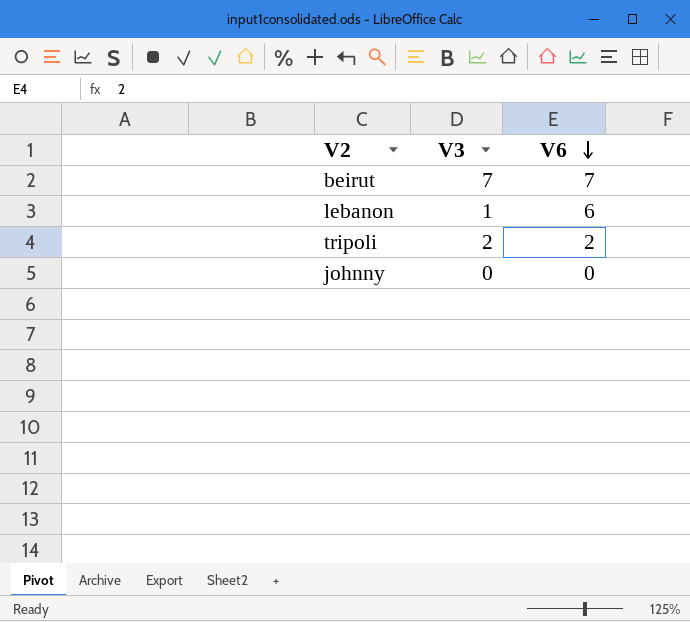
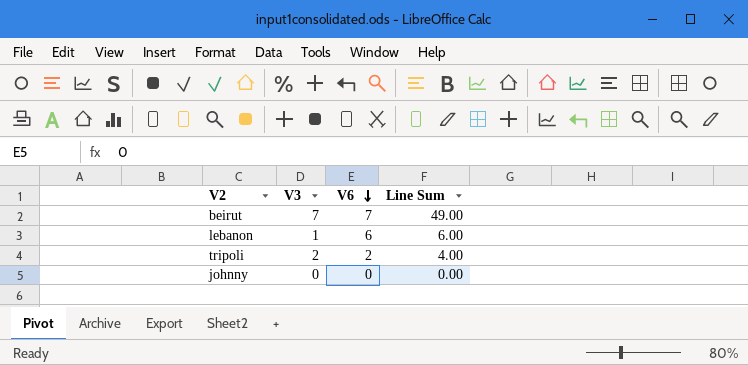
column Line Sum | formula: none -> [V3] * [V6]

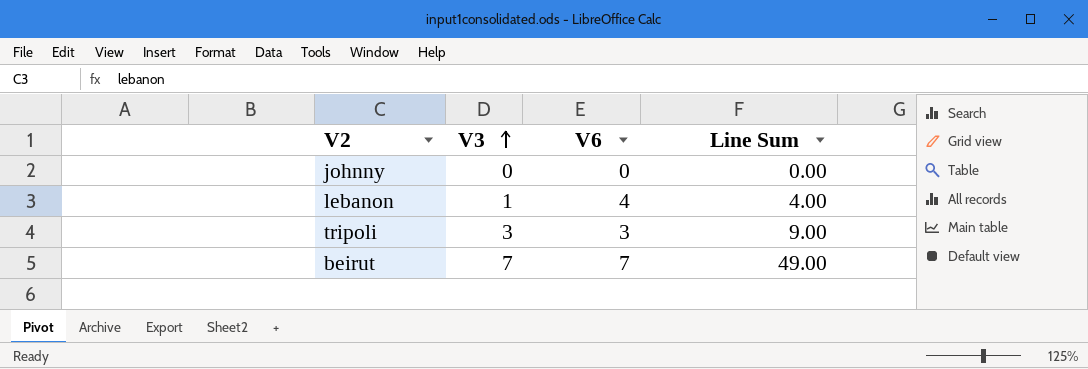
row order: V6 descending -> V3 ascending
lebanon | V6: 6 -> 4
lebanon | Line Sum: 6.00 -> 4.00
tripoli | V3: 2 -> 3
tripoli | V6: 2 -> 3
tripoli | Line Sum: 4.00 -> 9.00

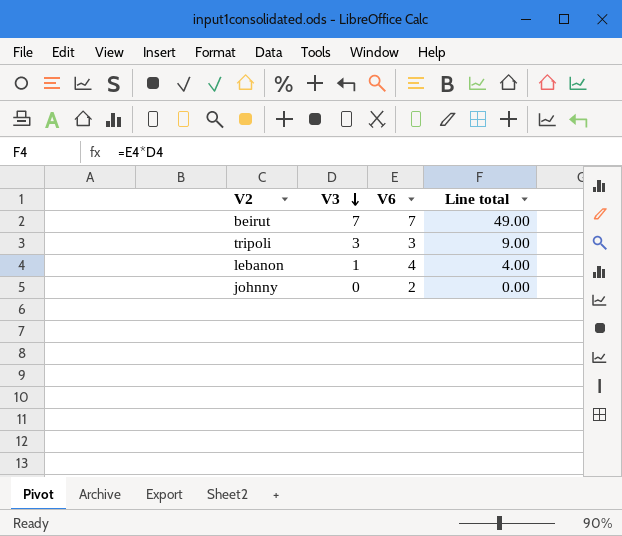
row order: V3 ascending -> V3 descending
column name: Line Sum -> Line total
johnny | V6: 0 -> 2

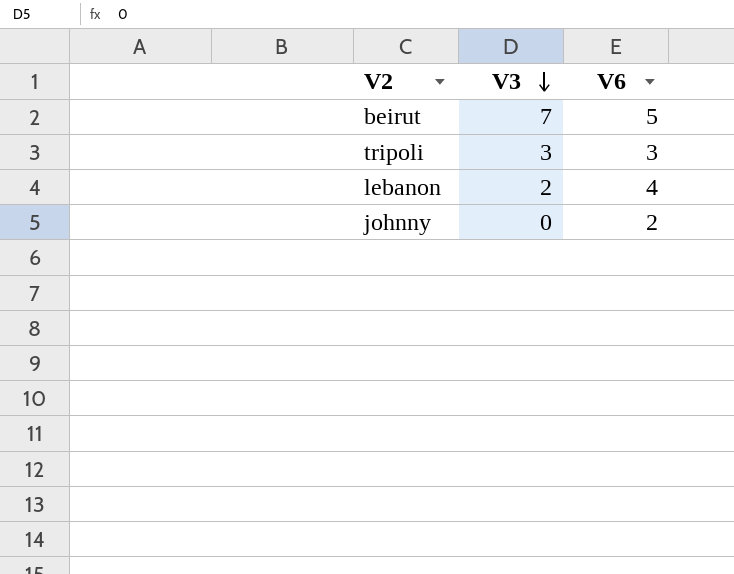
column Line total | formula: [V3] * [V6] -> none
beirut | V6: 7 -> 5
lebanon | V3: 1 -> 2

